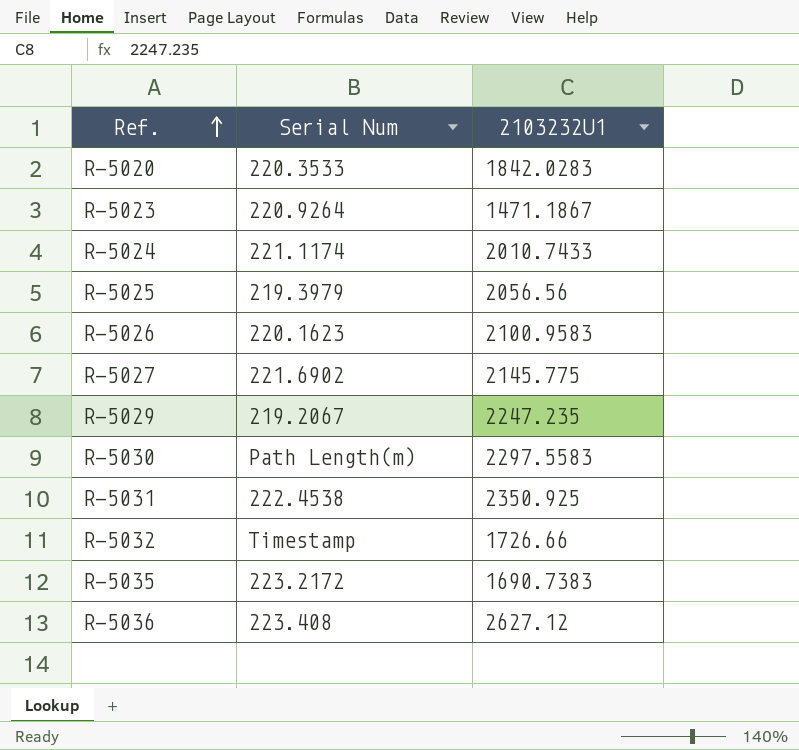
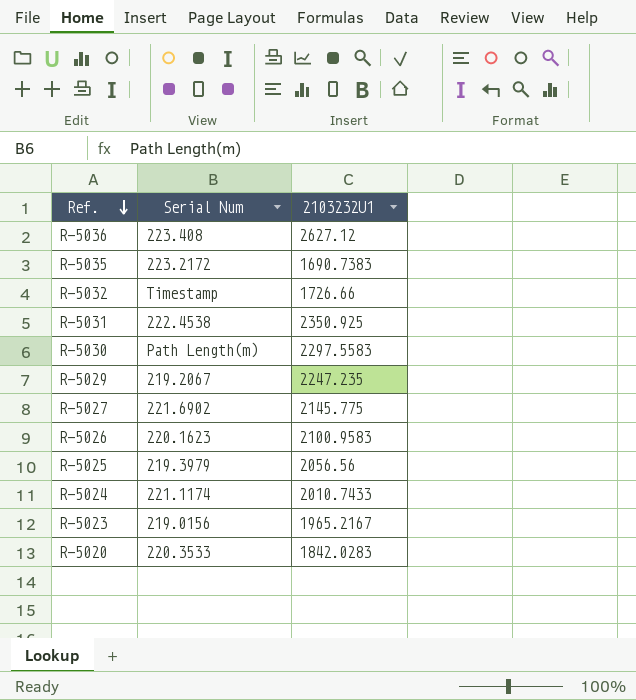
row order: Ref. ascending -> Ref. descending
R-5023 | Serial Num: 220.9264 -> 219.0156
R-5023 | 2103232U1: 1471.1867 -> 1965.2167

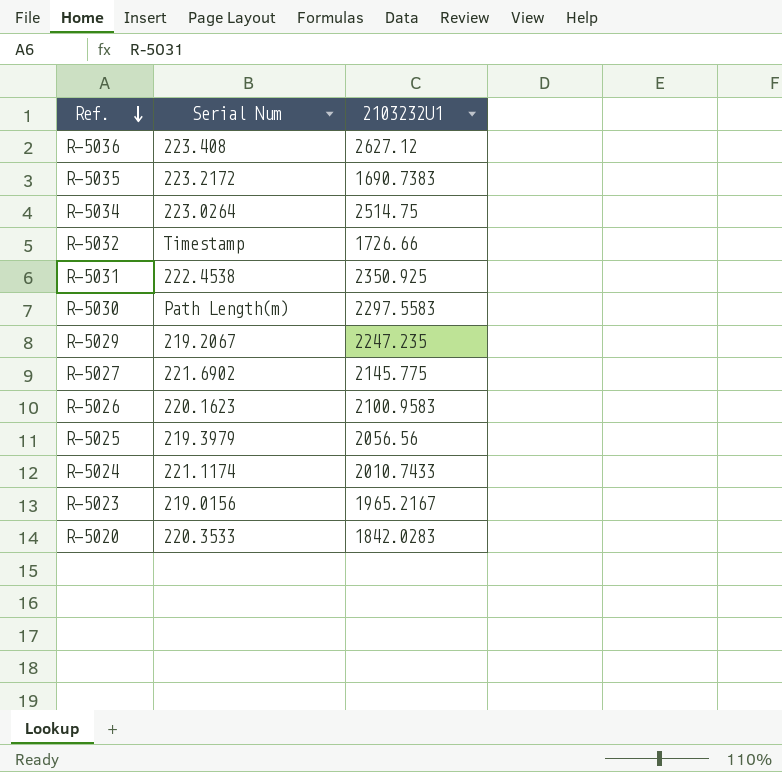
row R-5034: none -> 223.0264 | 2514.75

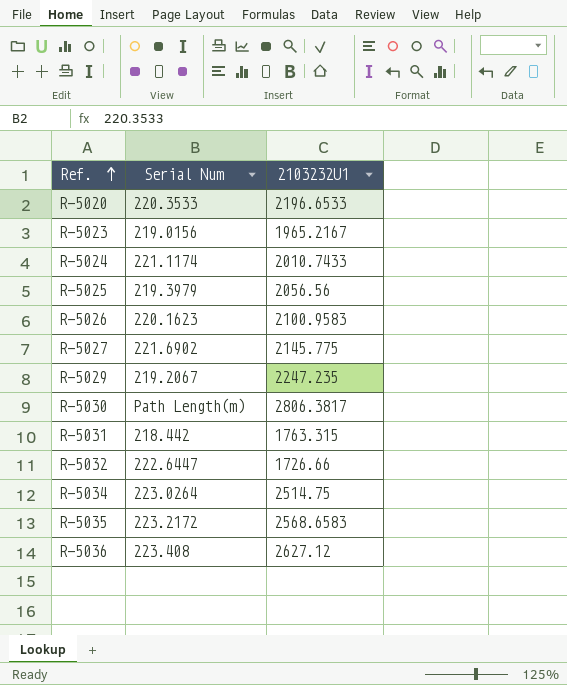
row order: Ref. descending -> Ref. ascending
R-5020 | 2103232U1: 1842.0283 -> 2196.6533
R-5030 | 2103232U1: 2297.5583 -> 2806.3817
R-5031 | Serial Num: 222.4538 -> 218.442
R-5031 | 2103232U1: 2350.925 -> 1763.315
R-5032 | Serial Num: Timestamp -> 222.6447
R-5035 | 2103232U1: 1690.7383 -> 2568.6583

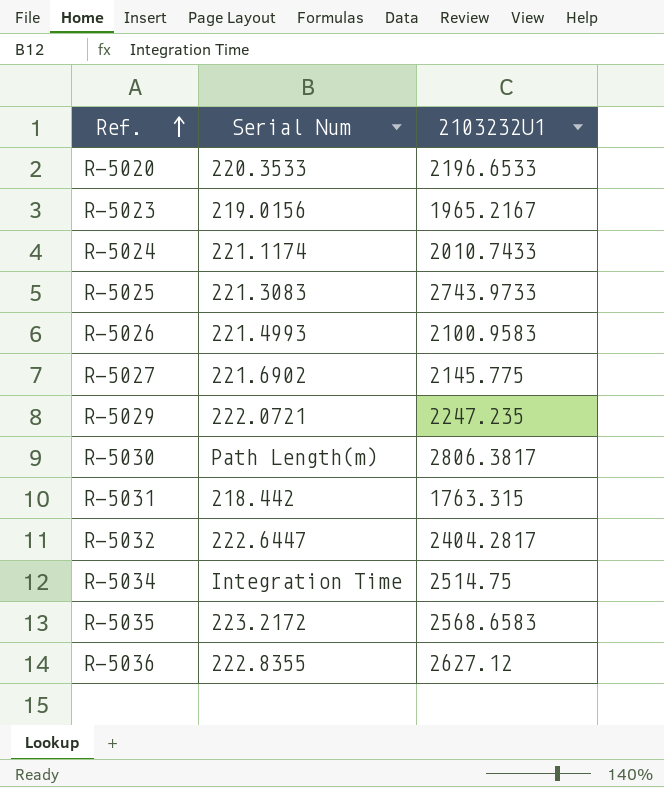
R-5025 | Serial Num: 219.3979 -> 221.3083
R-5025 | 2103232U1: 2056.56 -> 2743.9733
R-5026 | Serial Num: 220.1623 -> 221.4993
R-5029 | Serial Num: 219.2067 -> 222.0721
R-5032 | 2103232U1: 1726.66 -> 2404.2817
R-5034 | Serial Num: 223.0264 -> Integration Time
R-5036 | Serial Num: 223.408 -> 222.8355

